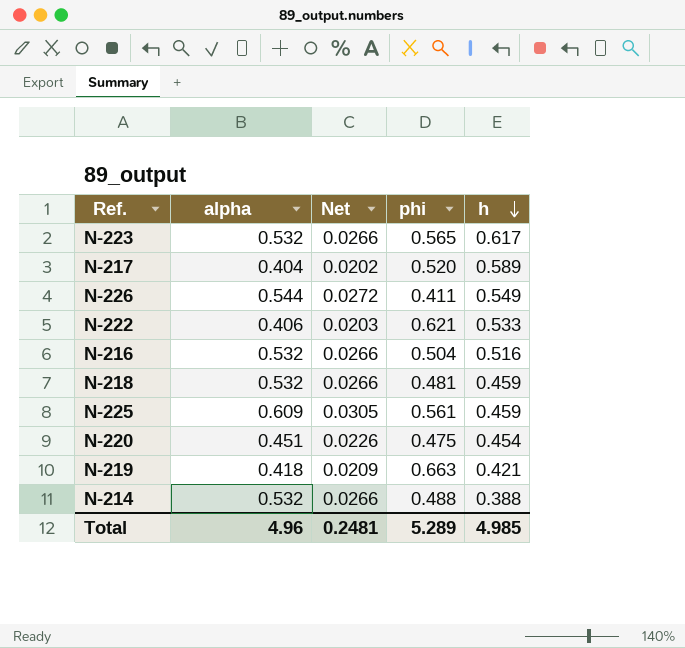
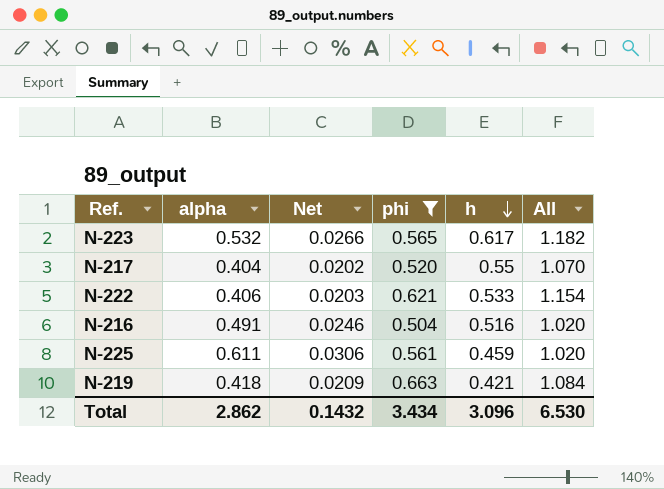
filter: none -> phi >= 0.504
column All | formula: none -> [phi] + [h]
N-217 | h: 0.589 -> 0.55
N-216 | alpha: 0.532 -> 0.491
N-216 | Net: 0.0266 -> 0.0246
N-225 | alpha: 0.609 -> 0.611
N-225 | Net: 0.0305 -> 0.0306
Total | alpha: 4.96 -> 2.862
Total | Net: 0.2481 -> 0.1432
Total | phi: 5.289 -> 3.434
Total | h: 4.985 -> 3.096

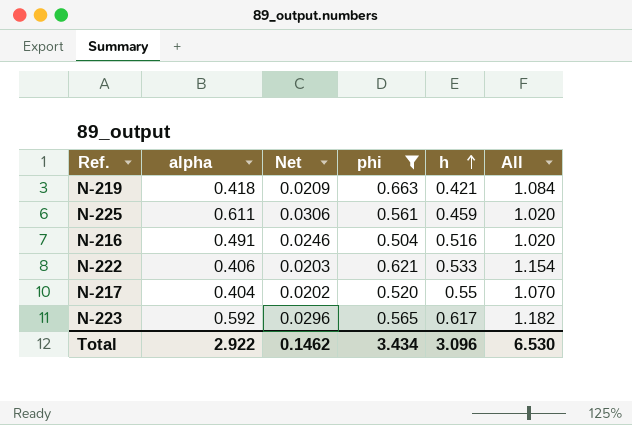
row order: h descending -> h ascending
N-223 | alpha: 0.532 -> 0.592
N-223 | Net: 0.0266 -> 0.0296
Total | alpha: 2.862 -> 2.922
Total | Net: 0.1432 -> 0.1462

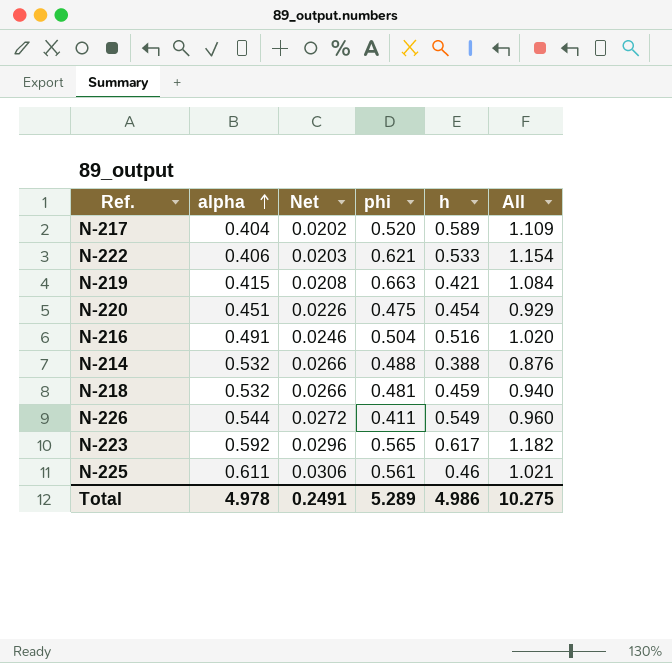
filter: phi >= 0.504 -> none
row order: h ascending -> alpha ascending
N-217 | h: 0.55 -> 0.589
N-217 | All: 1.070 -> 1.109
N-219 | alpha: 0.418 -> 0.415
N-219 | Net: 0.0209 -> 0.0208
N-225 | h: 0.459 -> 0.46
N-225 | All: 1.020 -> 1.021
Total | alpha: 2.922 -> 4.978
Total | Net: 0.1462 -> 0.2491
Total | phi: 3.434 -> 5.289
Total | h: 3.096 -> 4.986
Total | All: 6.530 -> 10.275

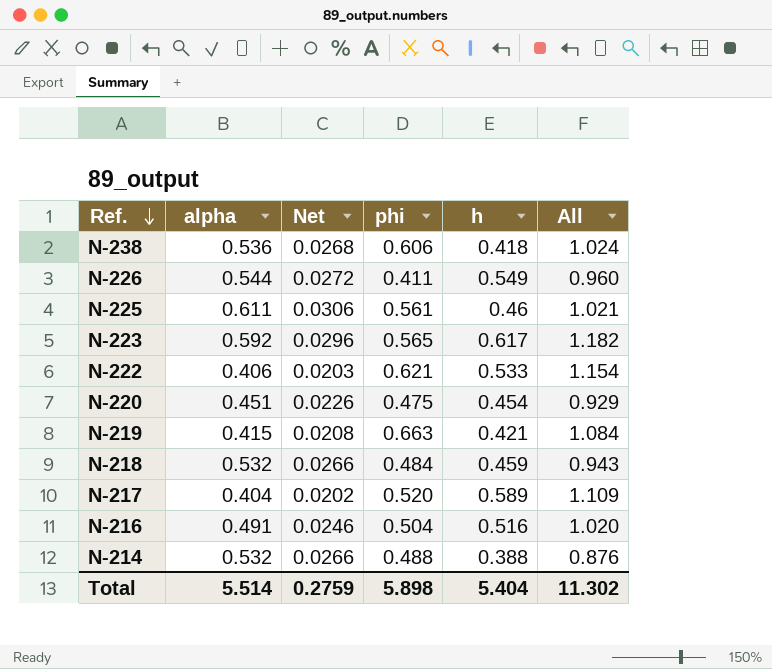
row order: alpha ascending -> Ref. descending
row N-238: none -> 0.536 | 0.0268 | 0.606 | 0.418 | 1.024
N-218 | phi: 0.481 -> 0.484
N-218 | All: 0.940 -> 0.943
Total | alpha: 4.978 -> 5.514
Total | Net: 0.2491 -> 0.2759
Total | phi: 5.289 -> 5.898
Total | h: 4.986 -> 5.404
Total | All: 10.275 -> 11.302

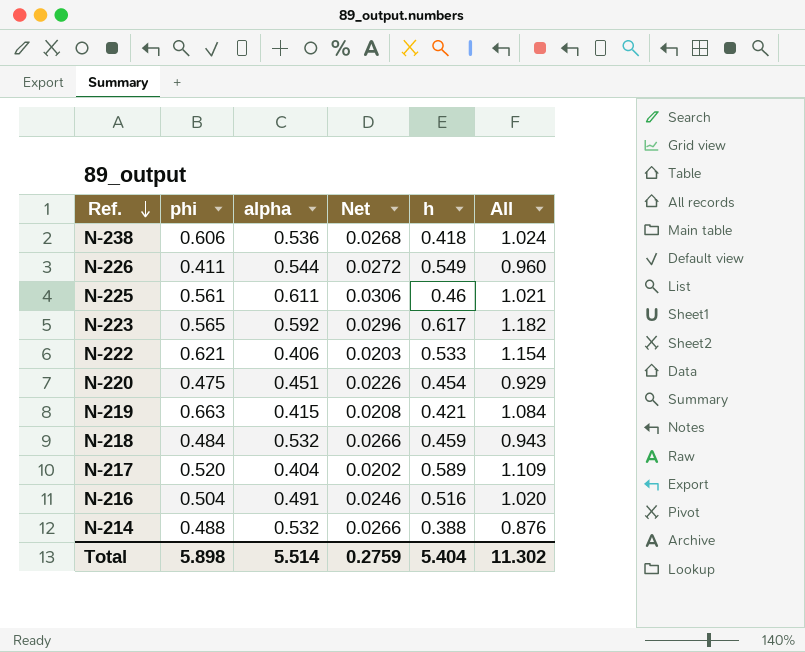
column phi | position: 4 -> 2

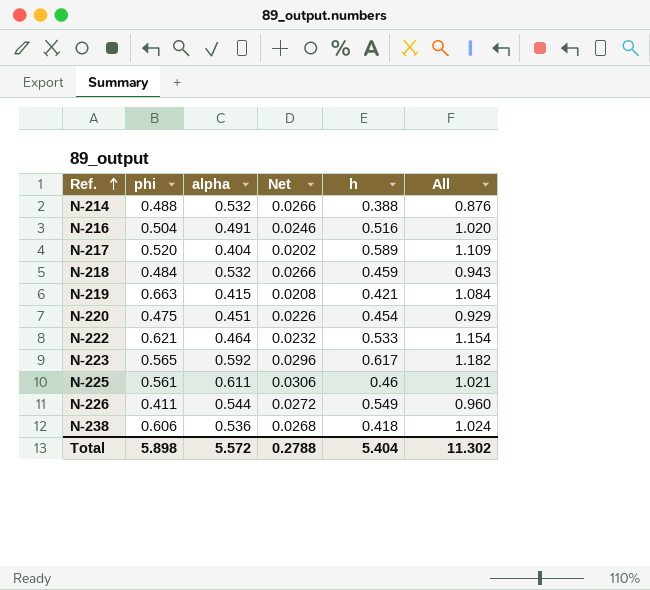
row order: Ref. descending -> Ref. ascending
N-222 | alpha: 0.406 -> 0.464
N-222 | Net: 0.0203 -> 0.0232
Total | alpha: 5.514 -> 5.572
Total | Net: 0.2759 -> 0.2788

